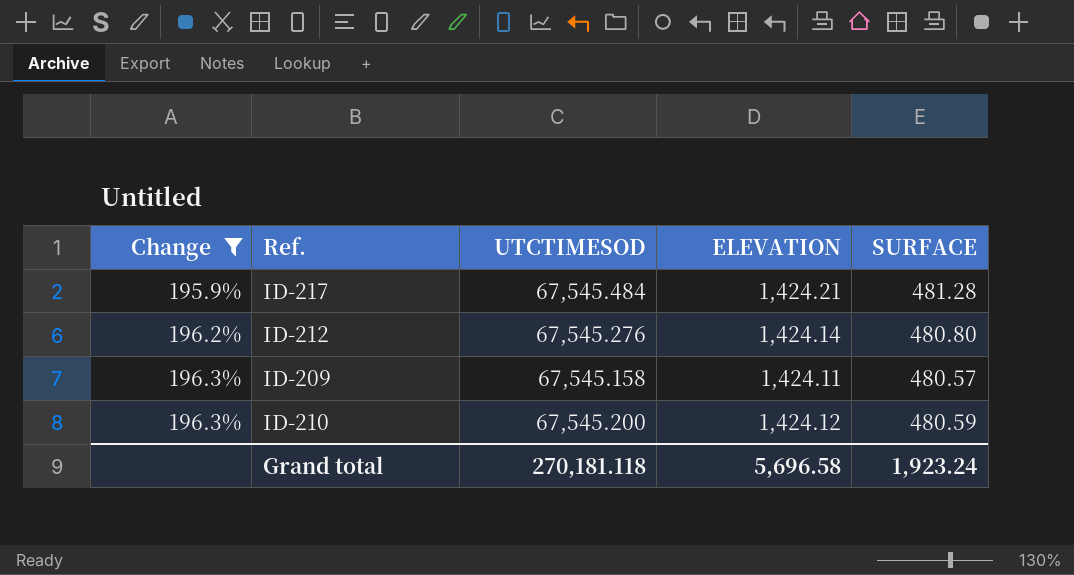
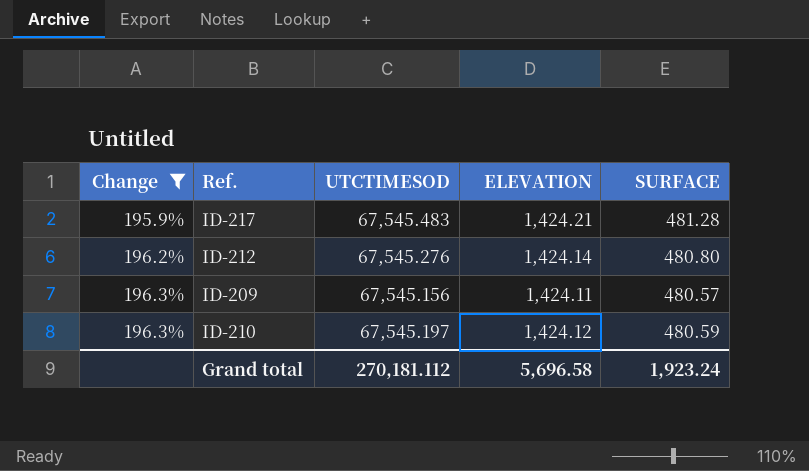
ID-217 | UTCTIMESOD: 67,545.484 -> 67,545.483
ID-209 | UTCTIMESOD: 67,545.158 -> 67,545.156
ID-210 | UTCTIMESOD: 67,545.200 -> 67,545.197
Grand total | UTCTIMESOD: 270,181.118 -> 270,181.112

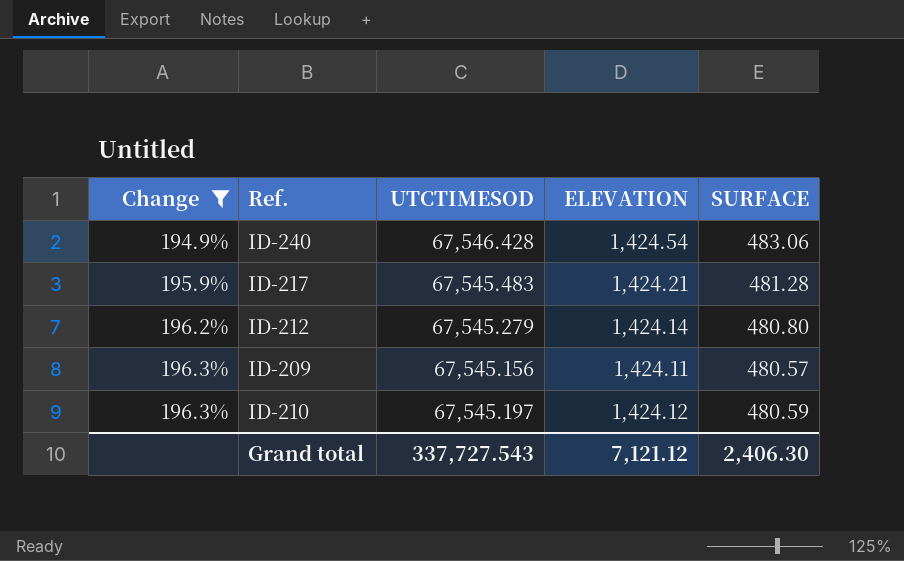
row ID-240: none -> 194.9% | 67,546.428 | 1,424.54 | 483.06
ID-212 | UTCTIMESOD: 67,545.276 -> 67,545.279
Grand total | UTCTIMESOD: 270,181.112 -> 337,727.543
Grand total | ELEVATION: 5,696.58 -> 7,121.12
Grand total | SURFACE: 1,923.24 -> 2,406.30

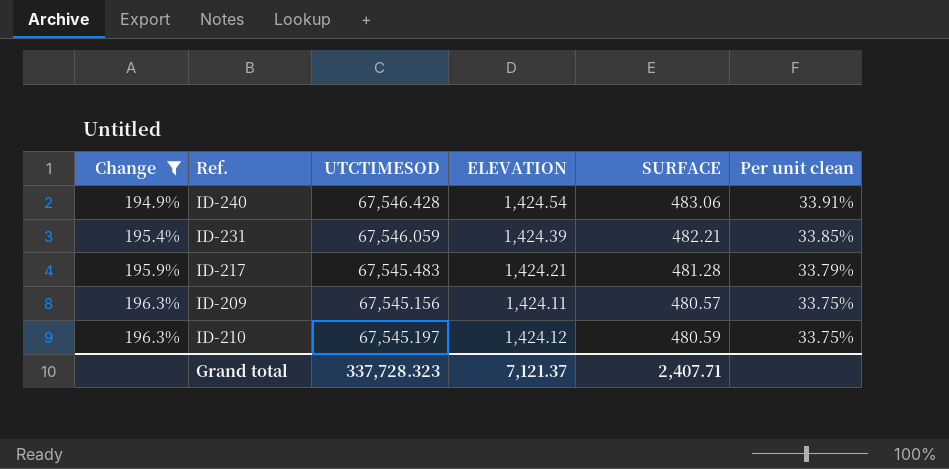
column Per unit clean | formula: none -> [SURFACE] / [ELEVATION]
row ID-212: 196.2% | 67,545.279 | 1,424.14 | 480.80 -> none
row ID-231: none -> 195.4% | 67,546.059 | 1,424.39 | 482.21 | 33.85%
Grand total | UTCTIMESOD: 337,727.543 -> 337,728.323
Grand total | ELEVATION: 7,121.12 -> 7,121.37
Grand total | SURFACE: 2,406.30 -> 2,407.71

